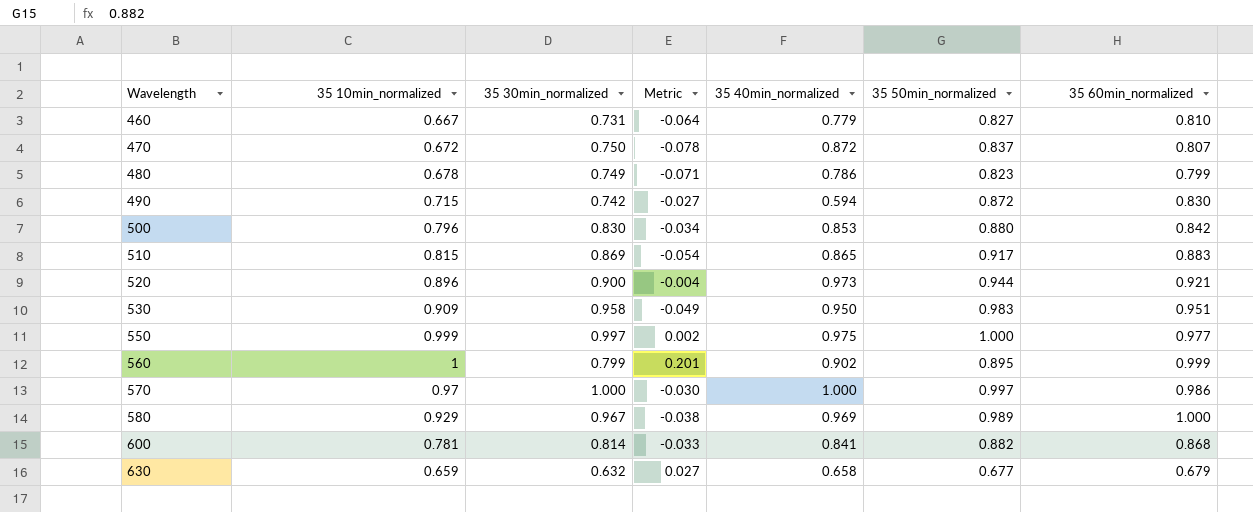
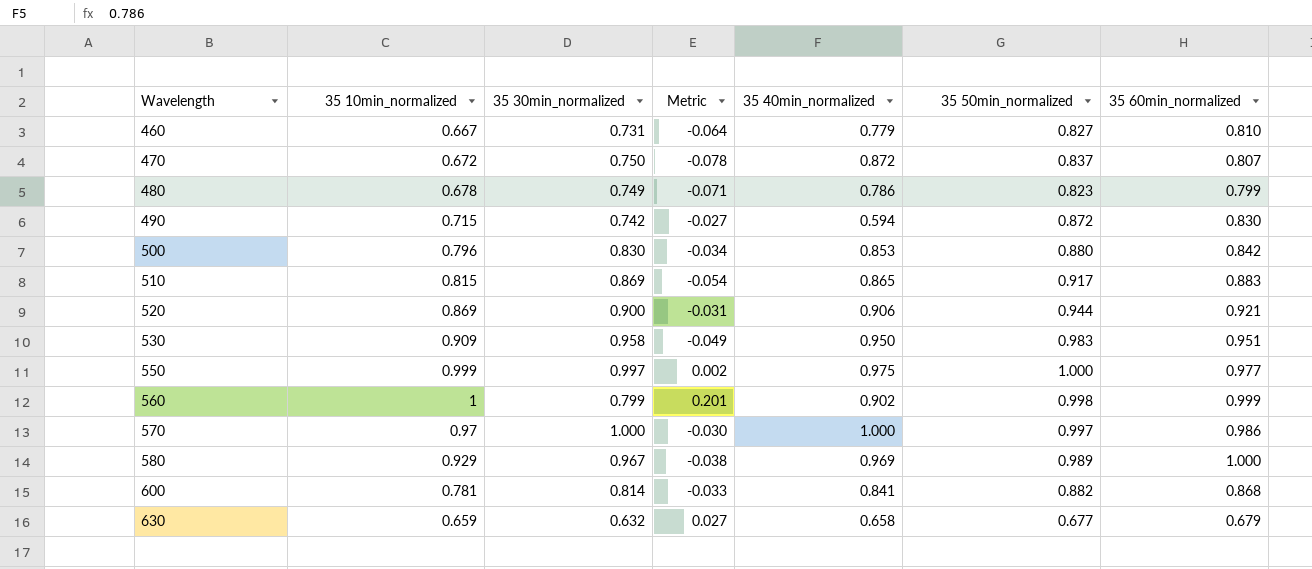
520 | 35 10min_normalized: 0.896 -> 0.869
520 | Metric: -0.004 -> -0.031
520 | 35 40min_normalized: 0.973 -> 0.906
560 | 35 50min_normalized: 0.895 -> 0.998

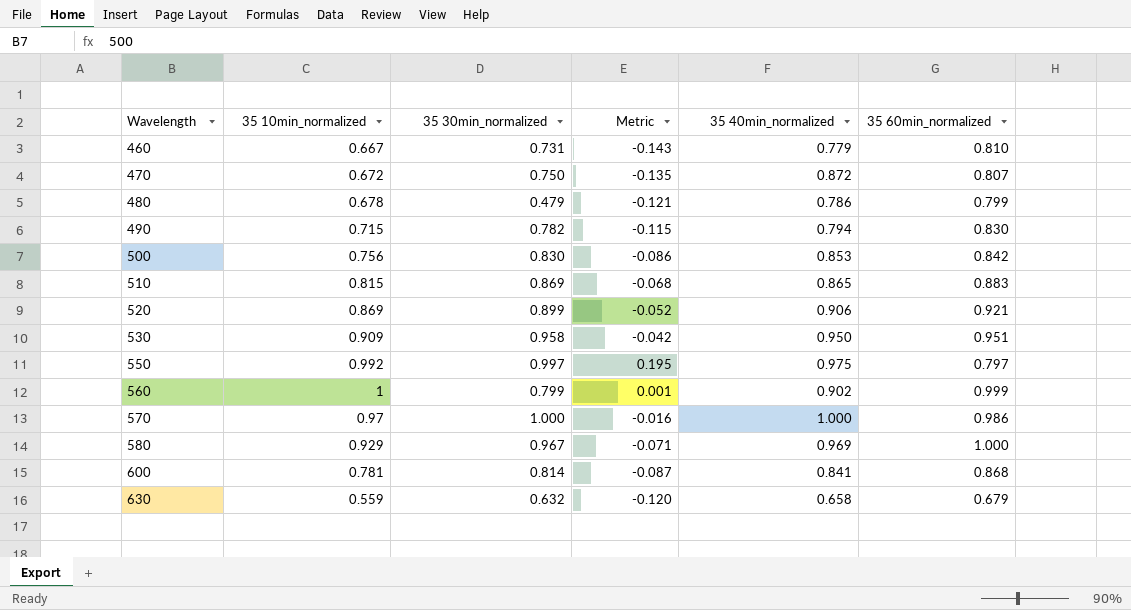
column 35 50min_normalized | position: 6 -> none
column Metric | formula: [35 10min_normalized] - [35 30min_normalized] -> [35 10min_normalized] - [35 60min_normalized]
480 | 35 30min_normalized: 0.749 -> 0.479
490 | 35 30min_normalized: 0.742 -> 0.782
490 | 35 40min_normalized: 0.594 -> 0.794
500 | 35 10min_normalized: 0.796 -> 0.756
520 | 35 30min_normalized: 0.900 -> 0.899
550 | 35 10min_normalized: 0.999 -> 0.992
550 | 35 60min_normalized: 0.977 -> 0.797
630 | 35 10min_normalized: 0.659 -> 0.559

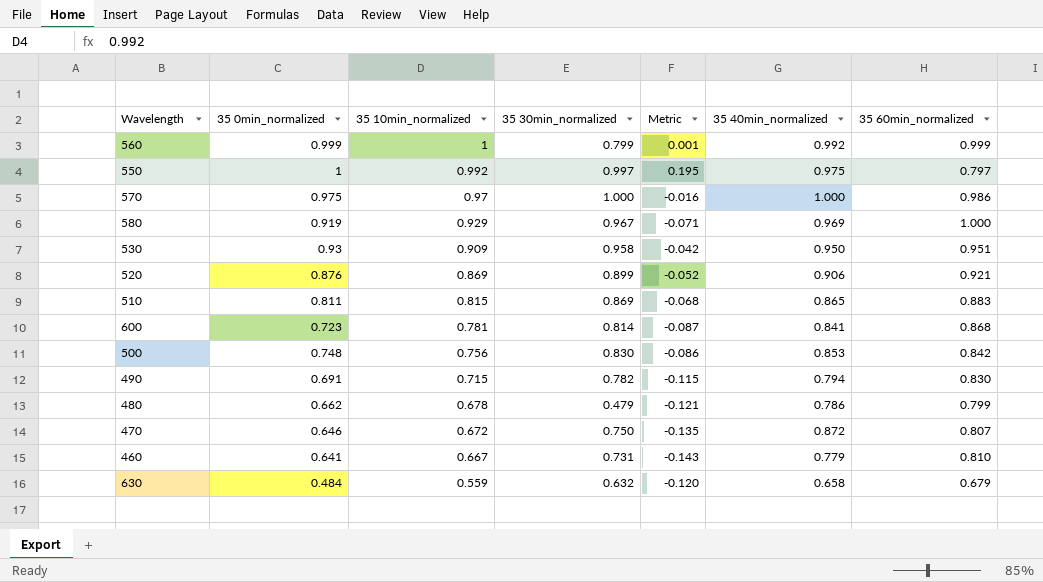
row order: Wavelength ascending -> 35 10min_normalized descending
column 35 0min_normalized | position: none -> 2
560 | 35 40min_normalized: 0.902 -> 0.992

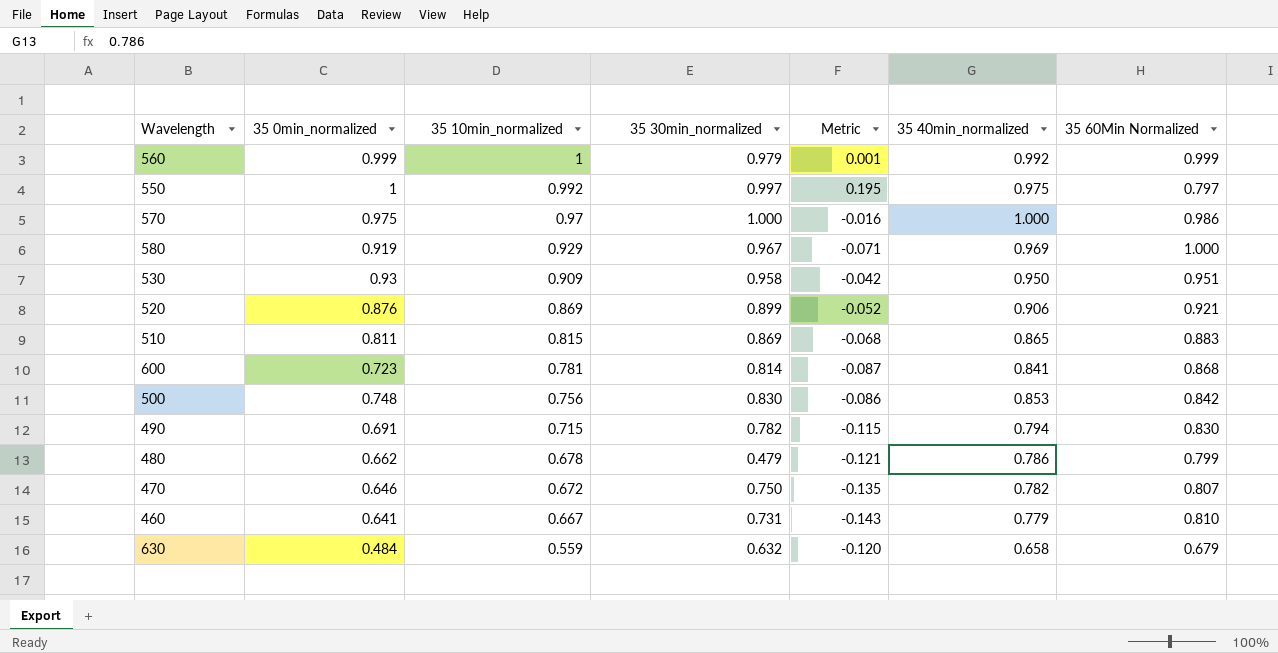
column name: 35 60min_normalized -> 35 60Min Normalized
560 | 35 30min_normalized: 0.799 -> 0.979
470 | 35 40min_normalized: 0.872 -> 0.782

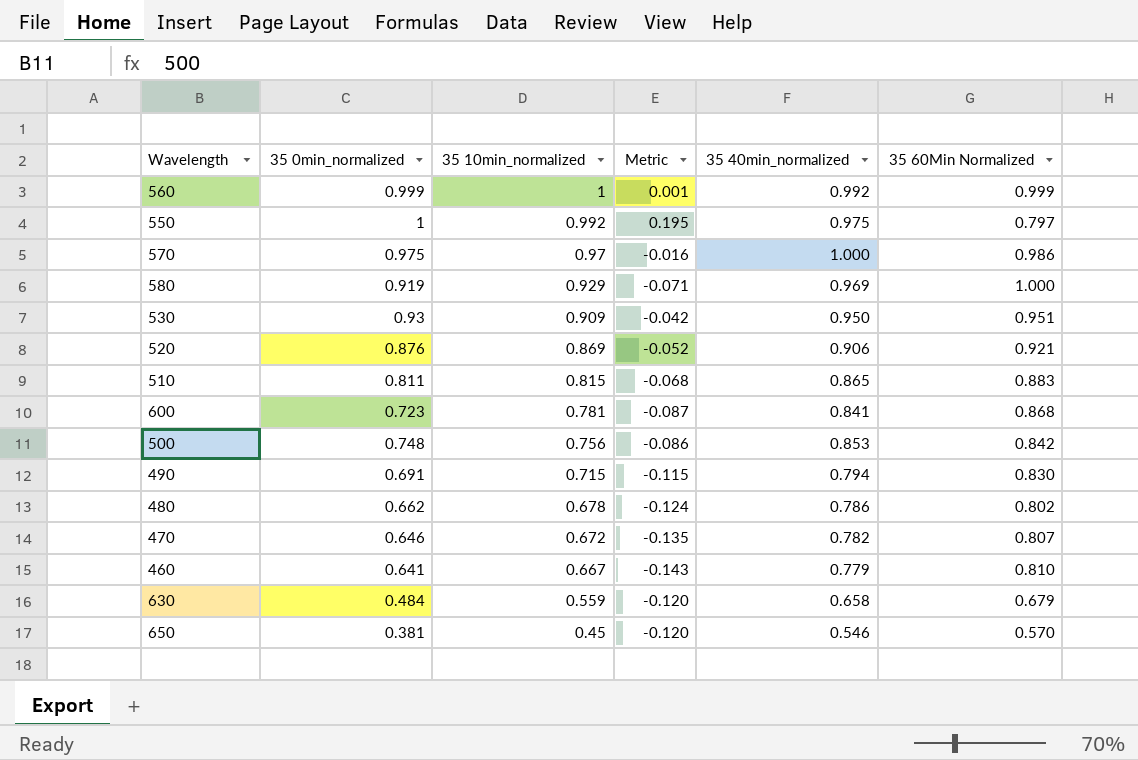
column 35 30min_normalized | position: 4 -> none
480 | Metric: -0.121 -> -0.124
480 | 35 60Min Normalized: 0.799 -> 0.802
row 650: none -> 0.381 | 0.45 | -0.120 | 0.546 | 0.570

